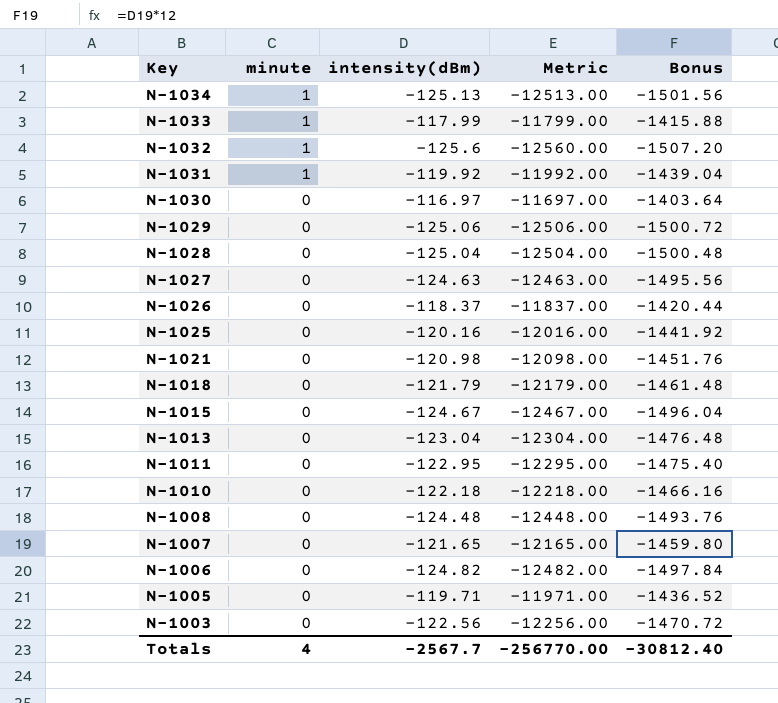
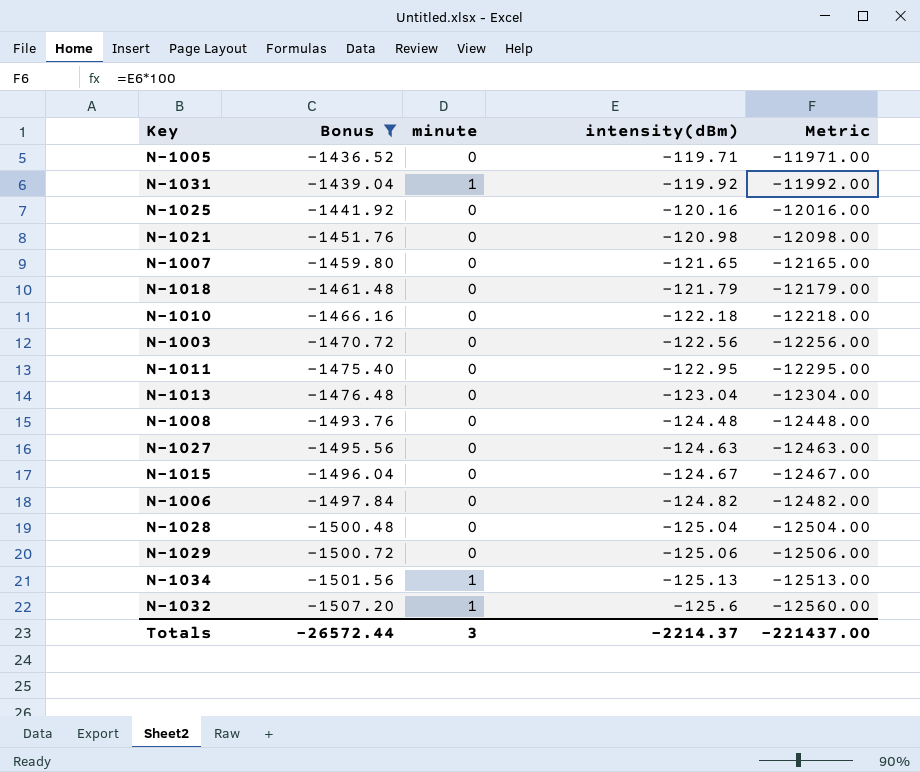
filter: none -> Bonus <= -1436.52
row order: Key descending -> Bonus descending
column Bonus | position: 5 -> 2
Totals | Bonus: -30812.40 -> -26572.44
Totals | minute: 4 -> 3
Totals | intensity(dBm): -2567.7 -> -2214.37
Totals | Metric: -256770.00 -> -221437.00

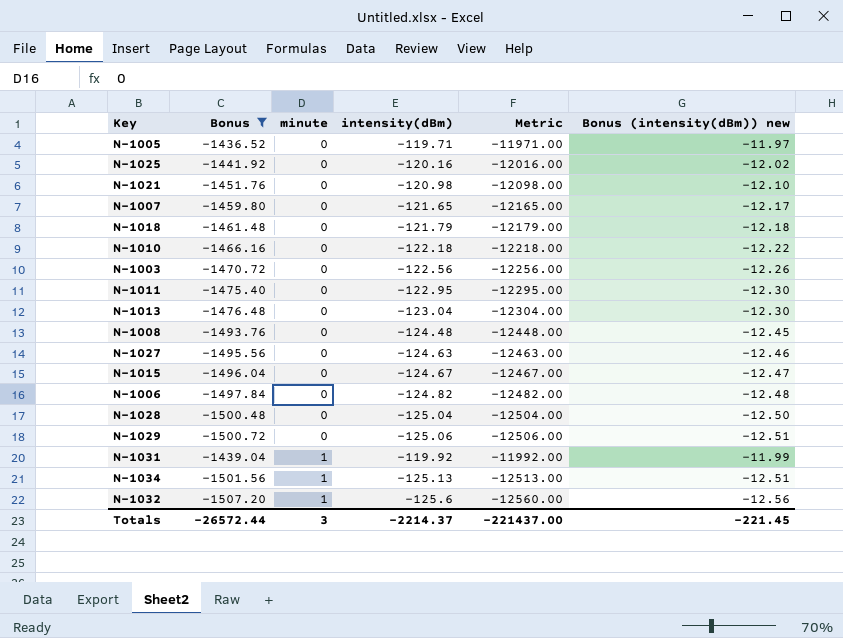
row order: Bonus descending -> minute ascending
column Bonus (intensity(dBm)) new | formula: none -> [intensity(dBm)] * 0.1

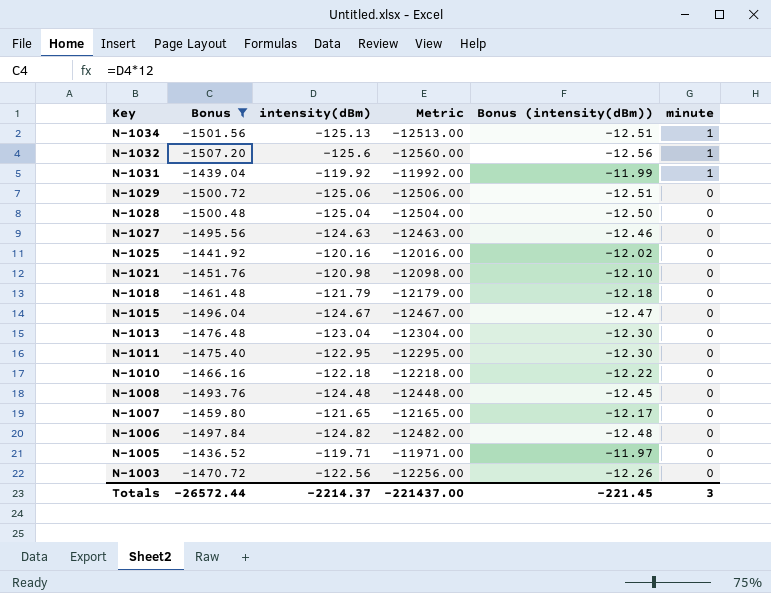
row order: minute ascending -> Key descending
column name: Bonus (intensity(dBm)) new -> Bonus (intensity(dBm))
column minute | position: 3 -> 6

